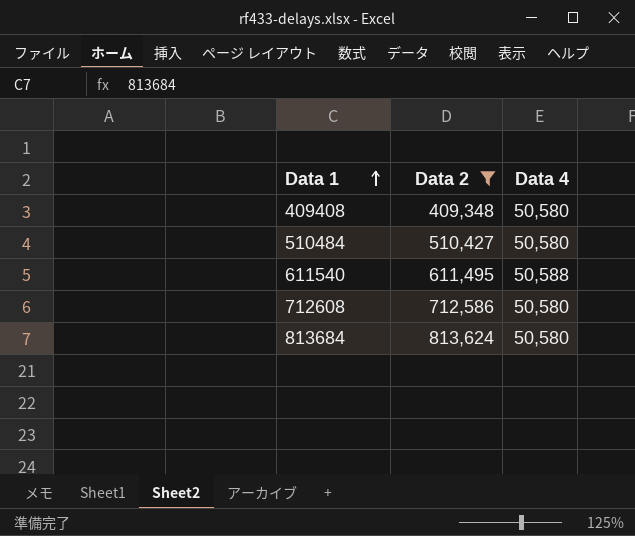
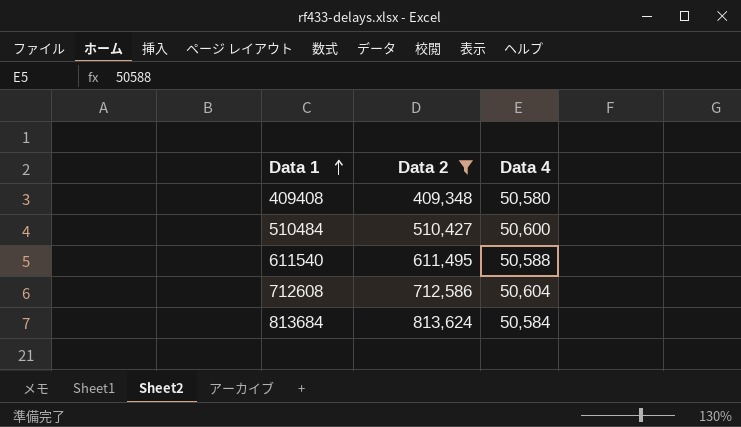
510484 | Data 4: 50,580 -> 50,600
712608 | Data 4: 50,580 -> 50,604
813684 | Data 4: 50,580 -> 50,584

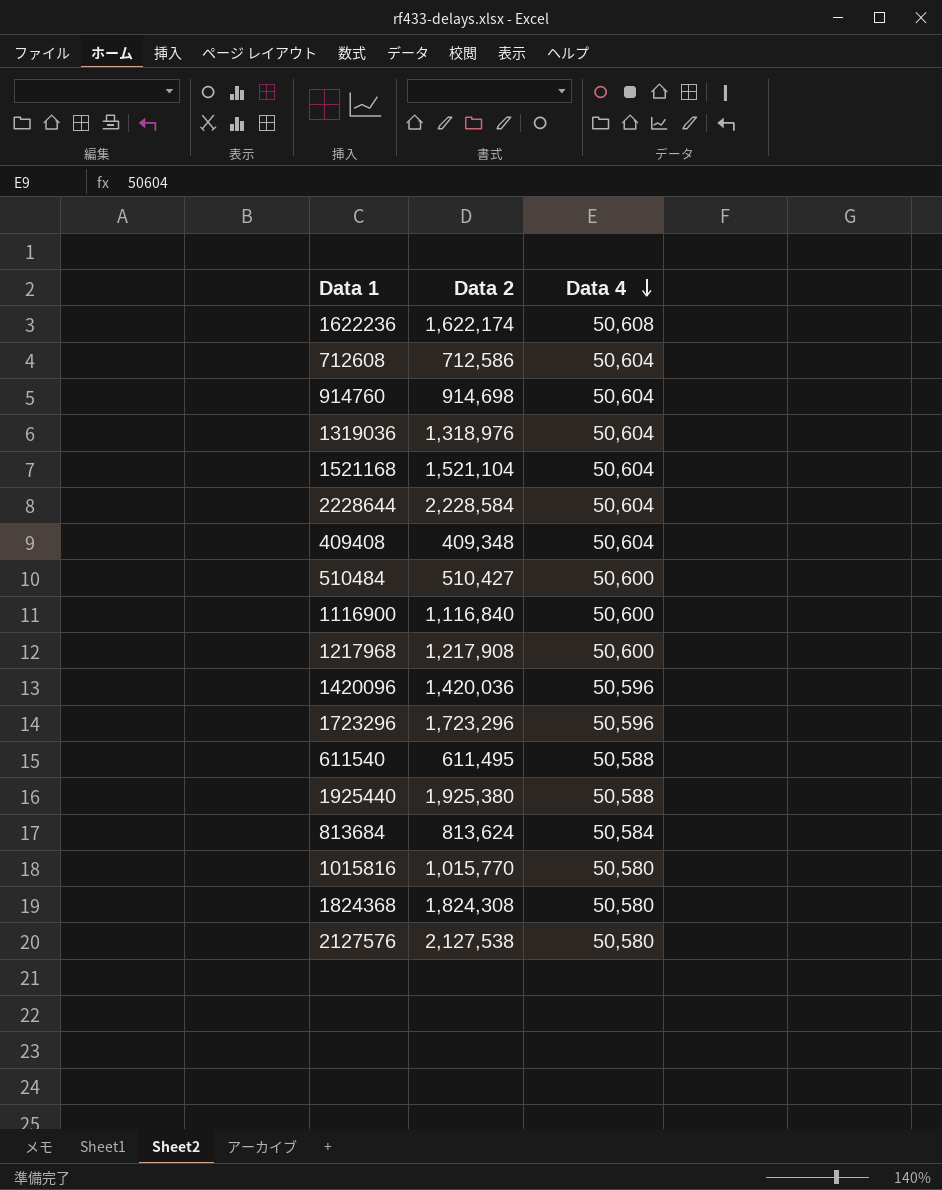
filter: Data 2 <= 813,624 -> none
row order: Data 1 ascending -> Data 4 descending
409408 | Data 4: 50,580 -> 50,604

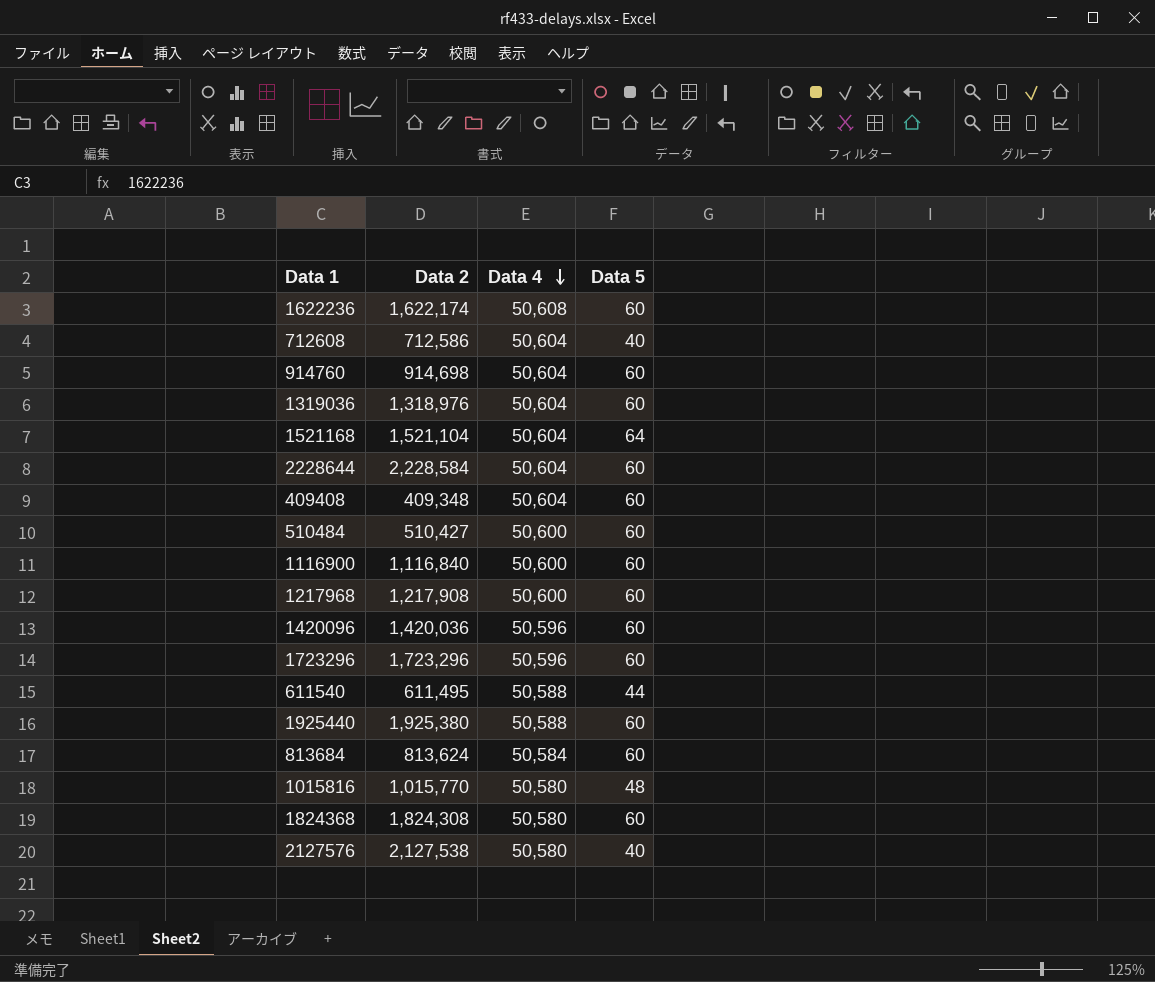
column Data 5 | position: none -> 4

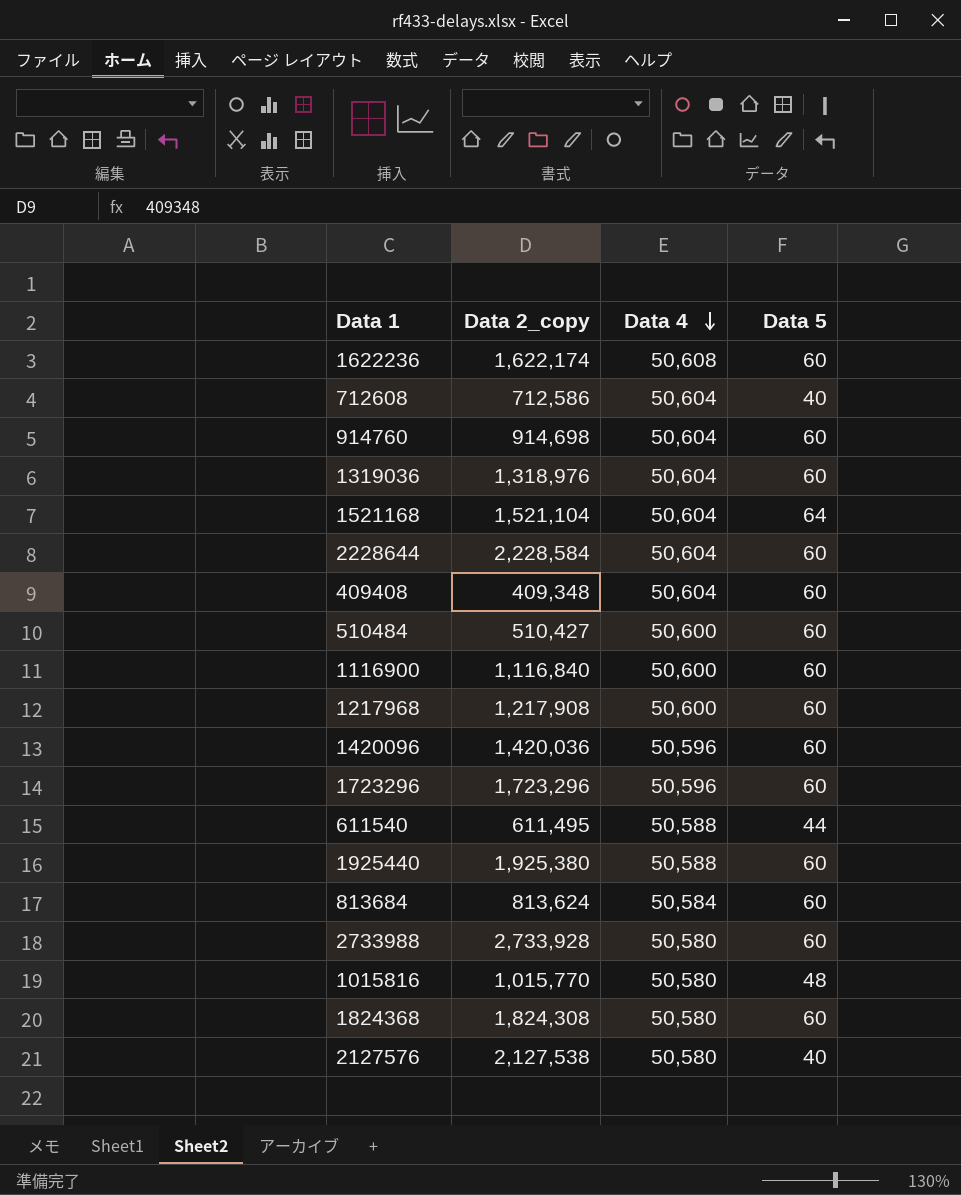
column name: Data 2 -> Data 2_copy
row 2733988: none -> 2,733,928 | 50,580 | 60

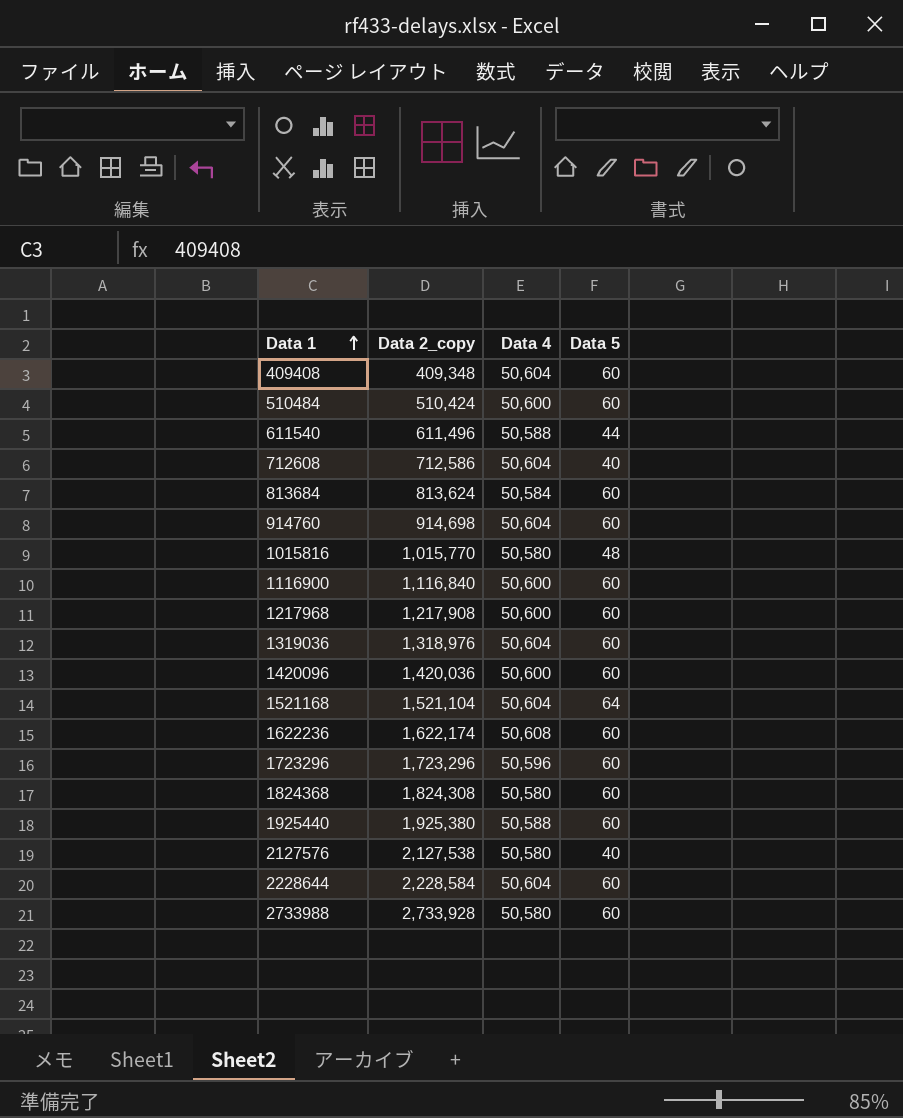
row order: Data 4 descending -> Data 1 ascending
510484 | Data 2_copy: 510,427 -> 510,424
611540 | Data 2_copy: 611,495 -> 611,496
1420096 | Data 4: 50,596 -> 50,600

